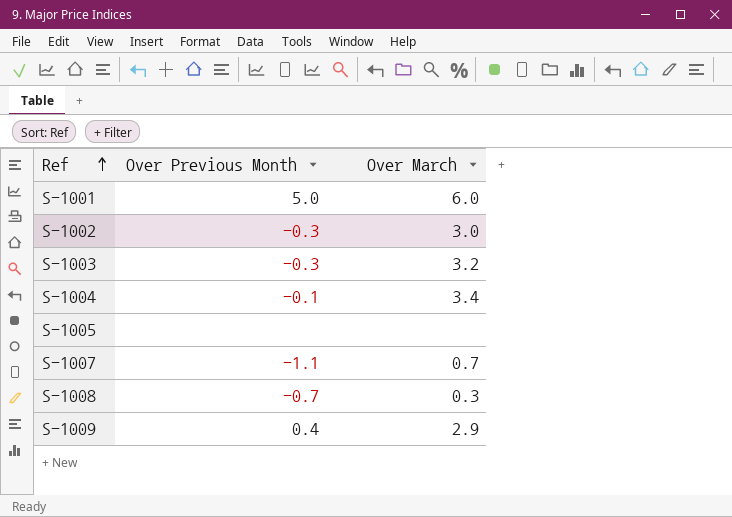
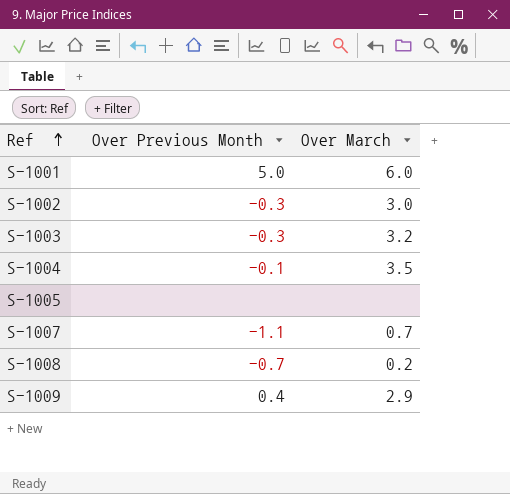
S-1004 | Over March: 3.4 -> 3.5
S-1008 | Over March: 0.3 -> 0.2

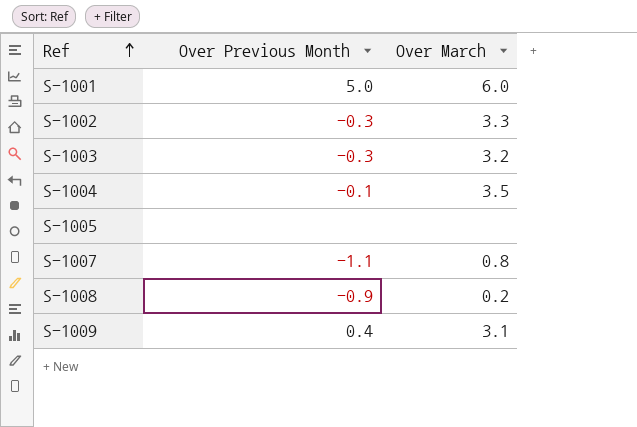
S-1002 | Over March: 3.0 -> 3.3
S-1007 | Over March: 0.7 -> 0.8
S-1008 | Over Previous Month: -0.7 -> -0.9
S-1009 | Over March: 2.9 -> 3.1

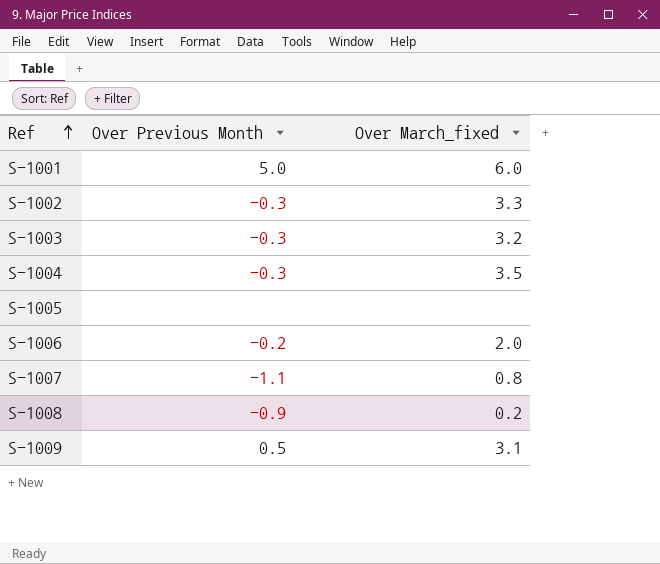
column name: Over March -> Over March_fixed
S-1004 | Over Previous Month: -0.1 -> -0.3
row S-1006: none -> -0.2 | 2.0
S-1009 | Over Previous Month: 0.4 -> 0.5

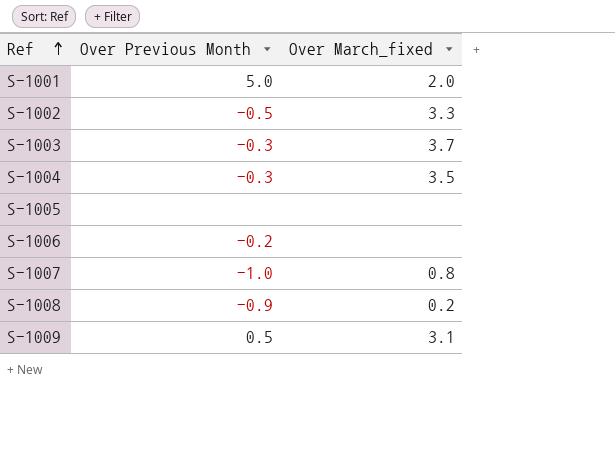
S-1001 | Over March_fixed: 6.0 -> 2.0
S-1002 | Over Previous Month: -0.3 -> -0.5
S-1003 | Over March_fixed: 3.2 -> 3.7
S-1006 | Over March_fixed: 2.0 -> none
S-1007 | Over Previous Month: -1.1 -> -1.0

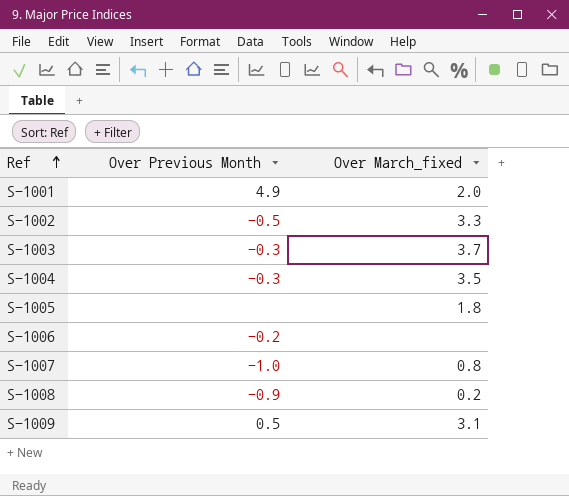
S-1001 | Over Previous Month: 5.0 -> 4.9
S-1005 | Over March_fixed: none -> 1.8

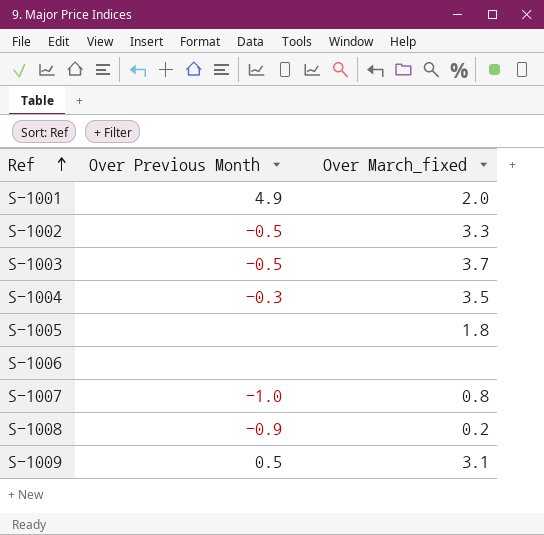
S-1003 | Over Previous Month: -0.3 -> -0.5
S-1006 | Over Previous Month: -0.2 -> none

